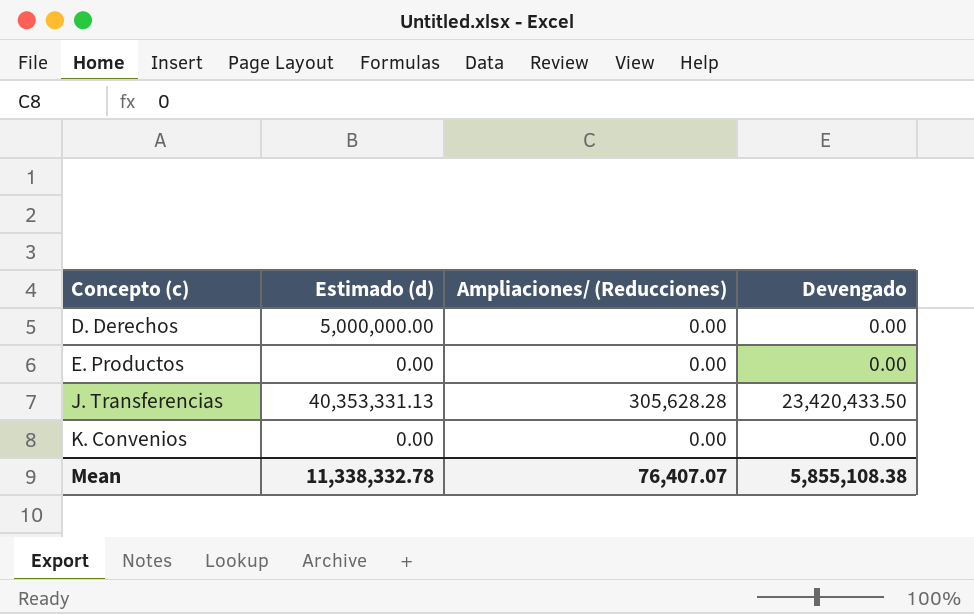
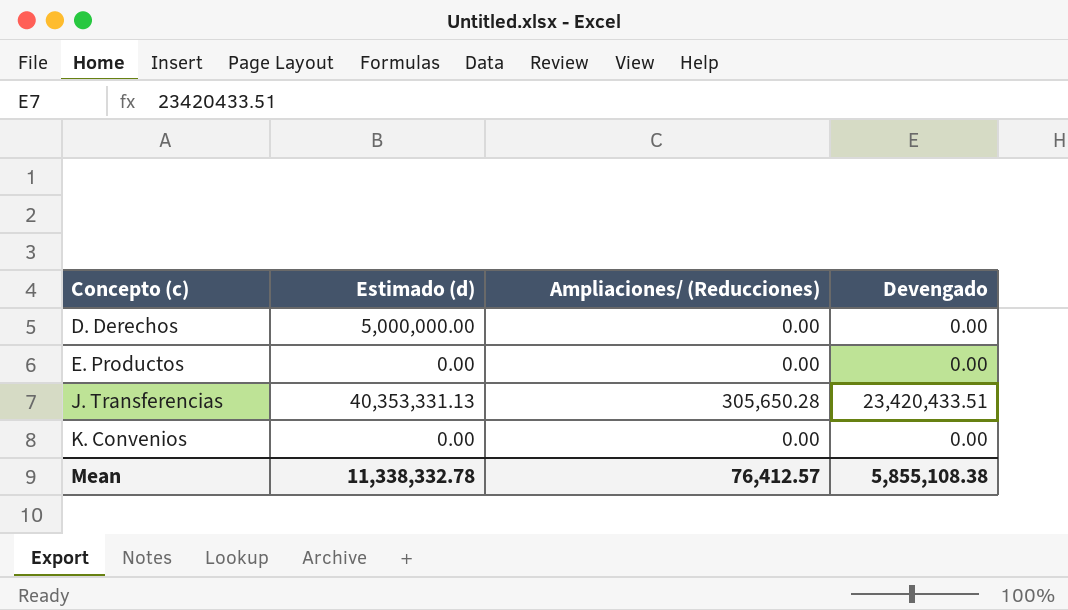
J. Transferencias | Ampliaciones/ (Reducciones): 305,628.28 -> 305,650.28
J. Transferencias | Devengado: 23,420,433.50 -> 23,420,433.51
Mean | Ampliaciones/ (Reducciones): 76,407.07 -> 76,412.57

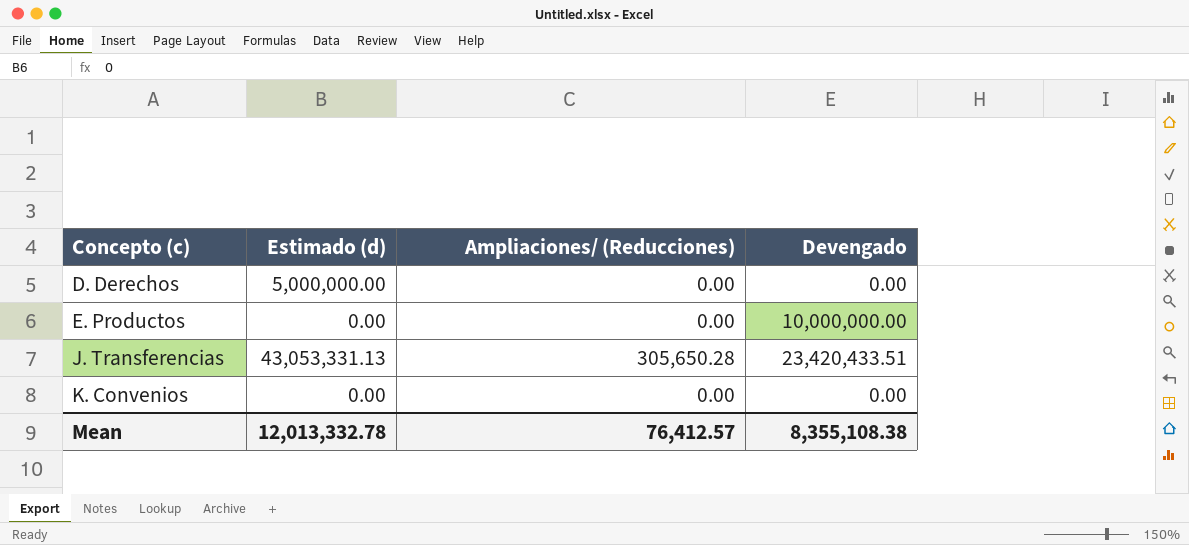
E. Productos | Devengado: 0.00 -> 10,000,000.00
J. Transferencias | Estimado (d): 40,353,331.13 -> 43,053,331.13
Mean | Estimado (d): 11,338,332.78 -> 12,013,332.78
Mean | Devengado: 5,855,108.38 -> 8,355,108.38

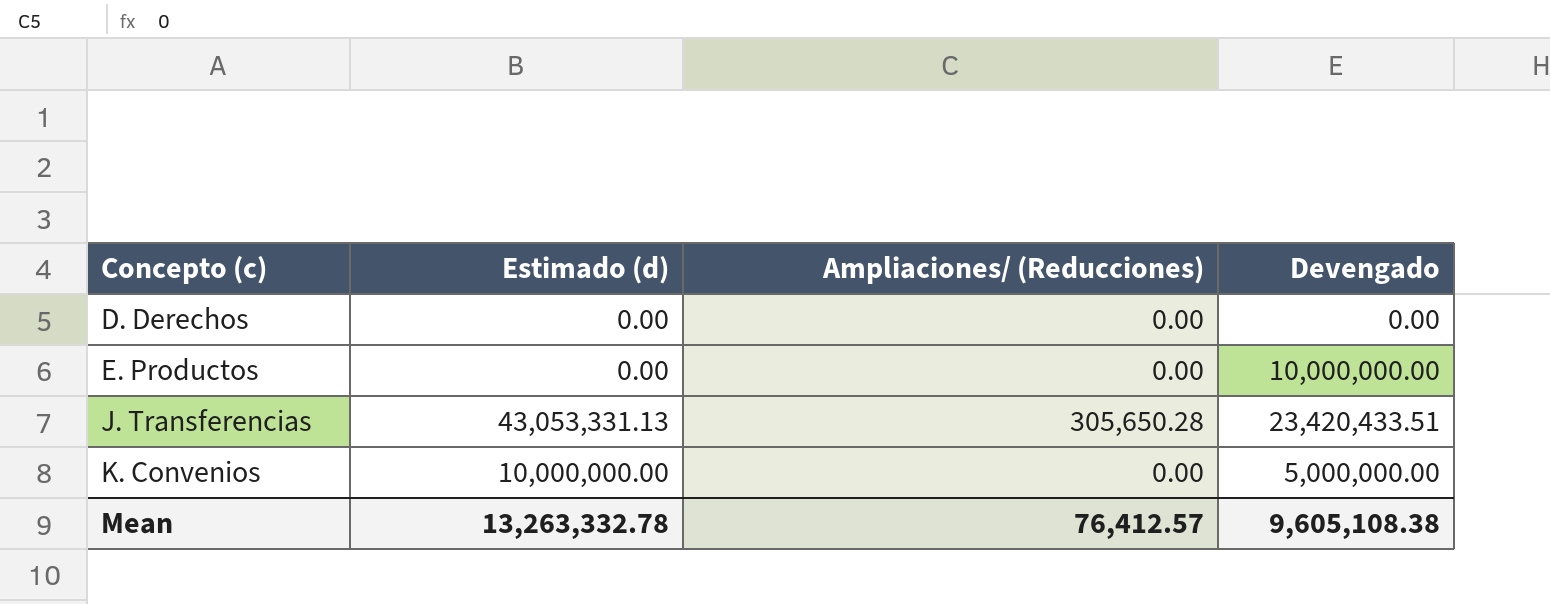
D. Derechos | Estimado (d): 5,000,000.00 -> 0.00
K. Convenios | Estimado (d): 0.00 -> 10,000,000.00
K. Convenios | Devengado: 0.00 -> 5,000,000.00
Mean | Estimado (d): 12,013,332.78 -> 13,263,332.78
Mean | Devengado: 8,355,108.38 -> 9,605,108.38

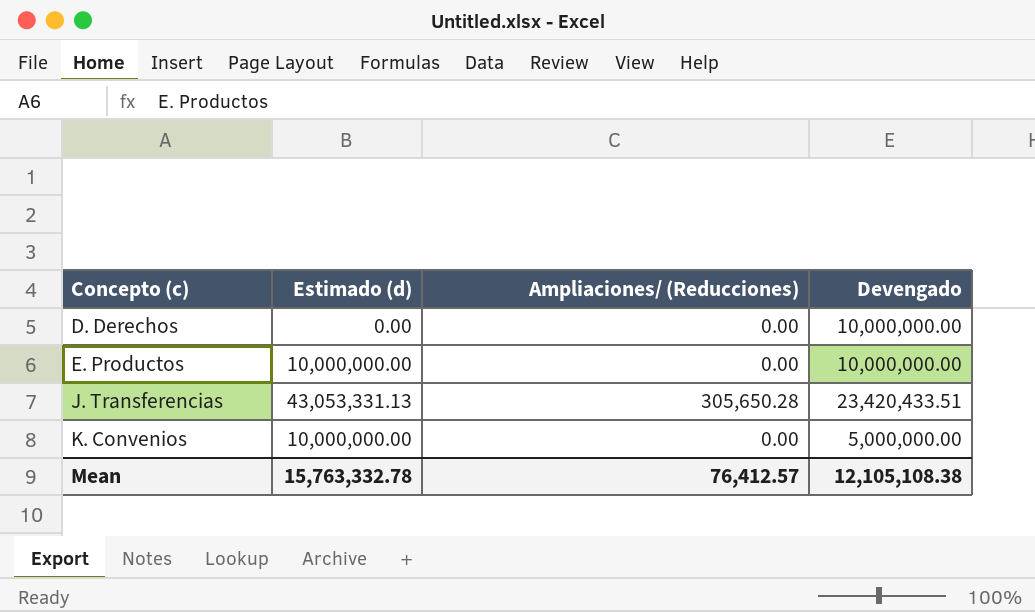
D. Derechos | Devengado: 0.00 -> 10,000,000.00
E. Productos | Estimado (d): 0.00 -> 10,000,000.00
Mean | Estimado (d): 13,263,332.78 -> 15,763,332.78
Mean | Devengado: 9,605,108.38 -> 12,105,108.38

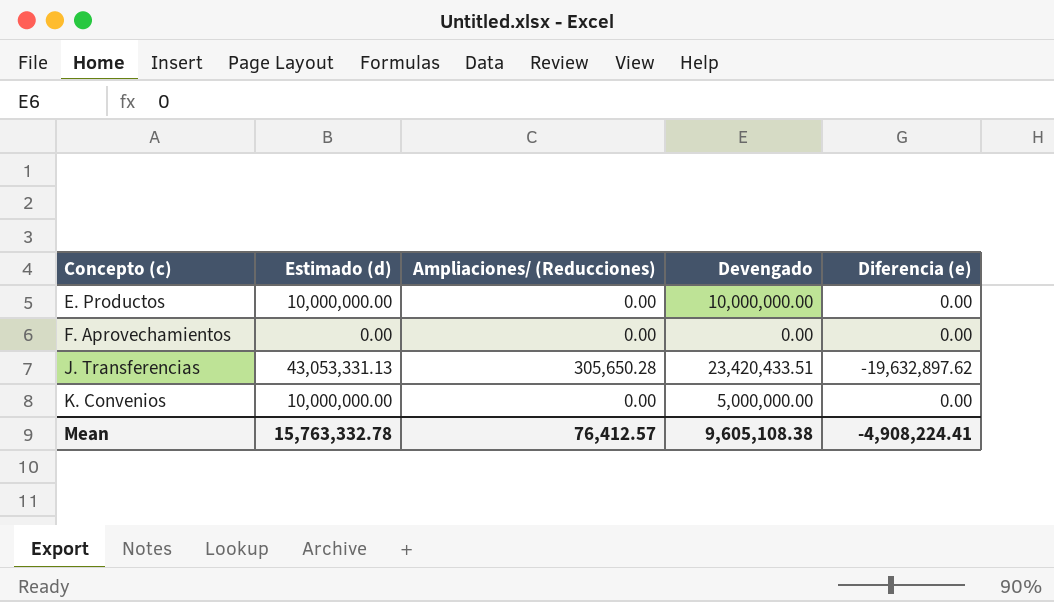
column Diferencia (e) | position: none -> 5
row D. Derechos: 0.00 | 0.00 | 10,000,000.00 -> none
row F. Aprovechamientos: none -> 0.00 | 0.00 | 0.00 | 0.00
Mean | Devengado: 12,105,108.38 -> 9,605,108.38

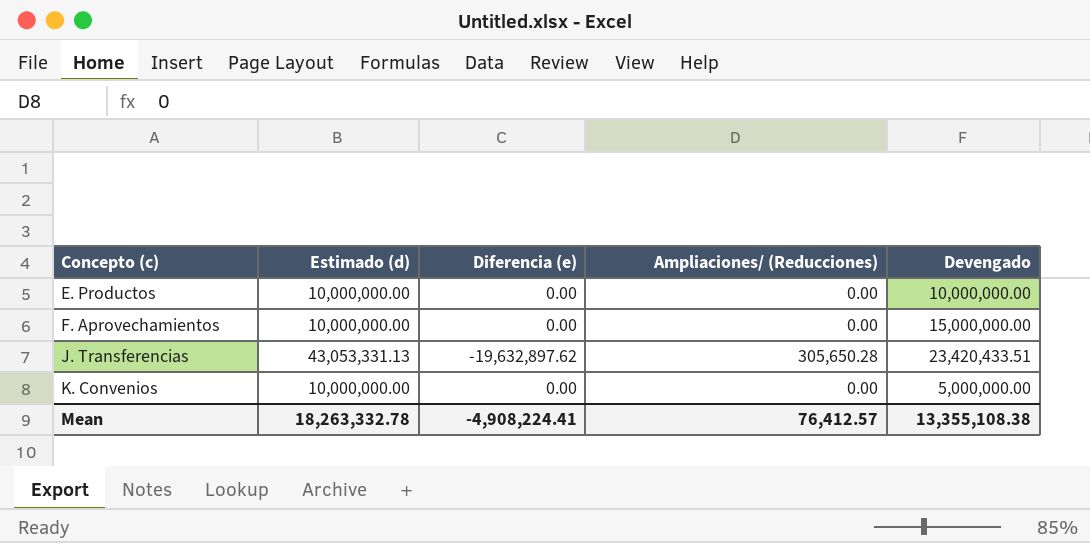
column Diferencia (e) | position: 5 -> 3
F. Aprovechamientos | Estimado (d): 0.00 -> 10,000,000.00
F. Aprovechamientos | Devengado: 0.00 -> 15,000,000.00
Mean | Estimado (d): 15,763,332.78 -> 18,263,332.78
Mean | Devengado: 9,605,108.38 -> 13,355,108.38

